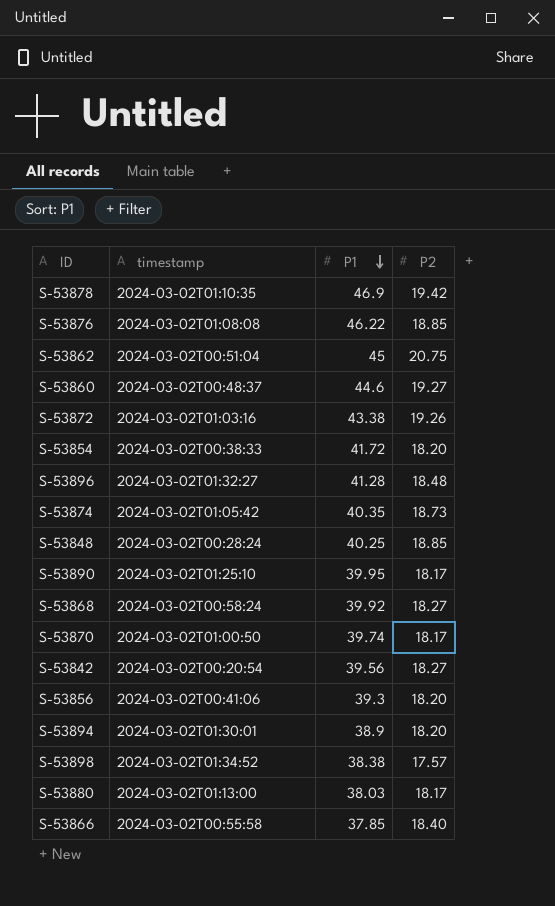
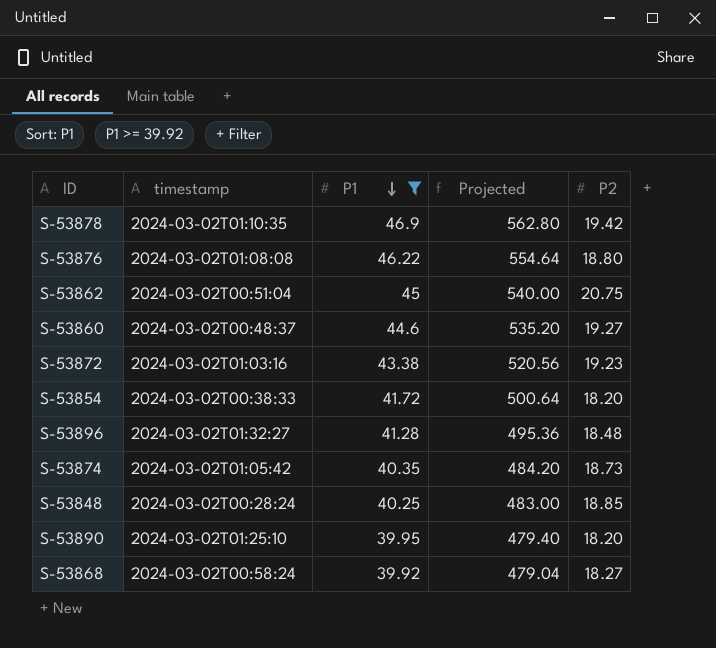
filter: none -> P1 >= 39.92
column Projected | formula: none -> [P1] * 12
S-53876 | P2: 18.85 -> 18.80
S-53872 | P2: 19.26 -> 19.23
S-53890 | P2: 18.17 -> 18.20

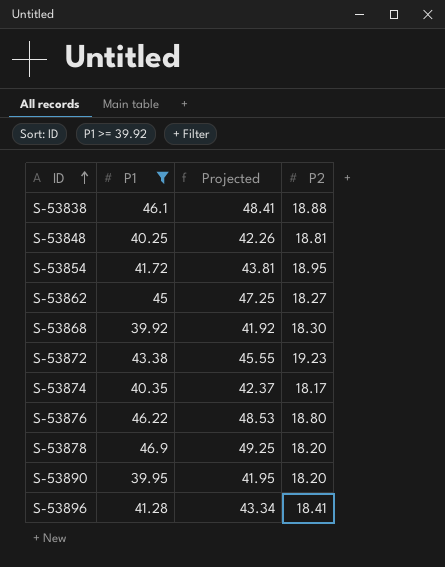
row order: P1 descending -> ID ascending
column timestamp | position: 2 -> none
column Projected | formula: [P1] * 12 -> [P1] * 1.05
row S-53860: 2024-03-02T00:48:37 | 44.6 | 535.20 | 19.27 -> none
row S-53838: none -> 46.1 | 48.41 | 18.88
S-53848 | P2: 18.85 -> 18.81
S-53854 | P2: 18.20 -> 18.95
S-53862 | P2: 20.75 -> 18.27
S-53868 | P2: 18.27 -> 18.30
S-53874 | P2: 18.73 -> 18.17
S-53878 | P2: 19.42 -> 18.20
S-53896 | P2: 18.48 -> 18.41

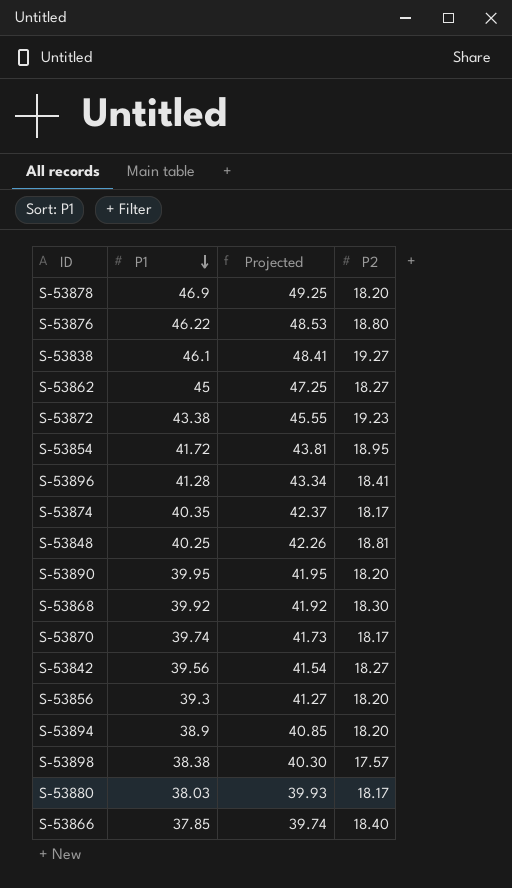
filter: P1 >= 39.92 -> none
row order: ID ascending -> P1 descending
S-53838 | P2: 18.88 -> 19.27

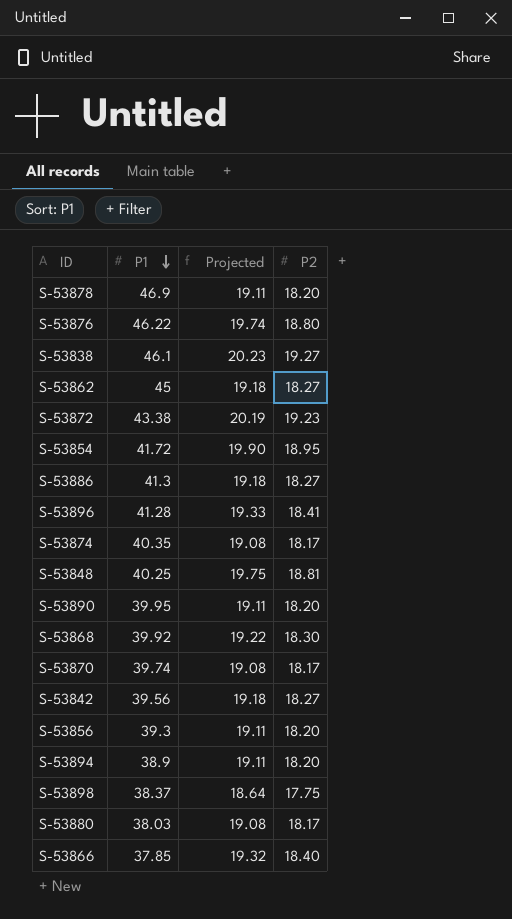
column Projected | formula: [P1] * 1.05 -> [P2] * 1.05
row S-53886: none -> 41.3 | 19.18 | 18.27
S-53898 | P1: 38.38 -> 38.37
S-53898 | P2: 17.57 -> 17.75

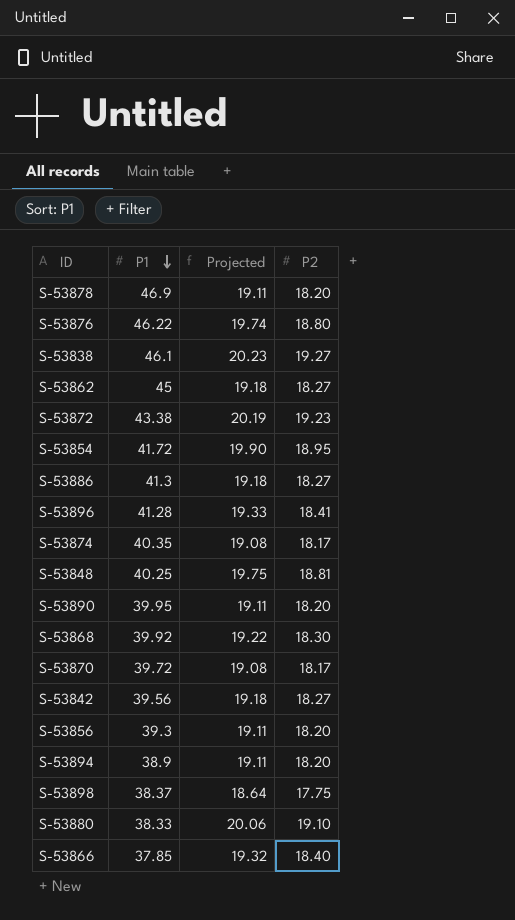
S-53870 | P1: 39.74 -> 39.72
S-53880 | P1: 38.03 -> 38.33
S-53880 | Projected: 19.08 -> 20.06
S-53880 | P2: 18.17 -> 19.10

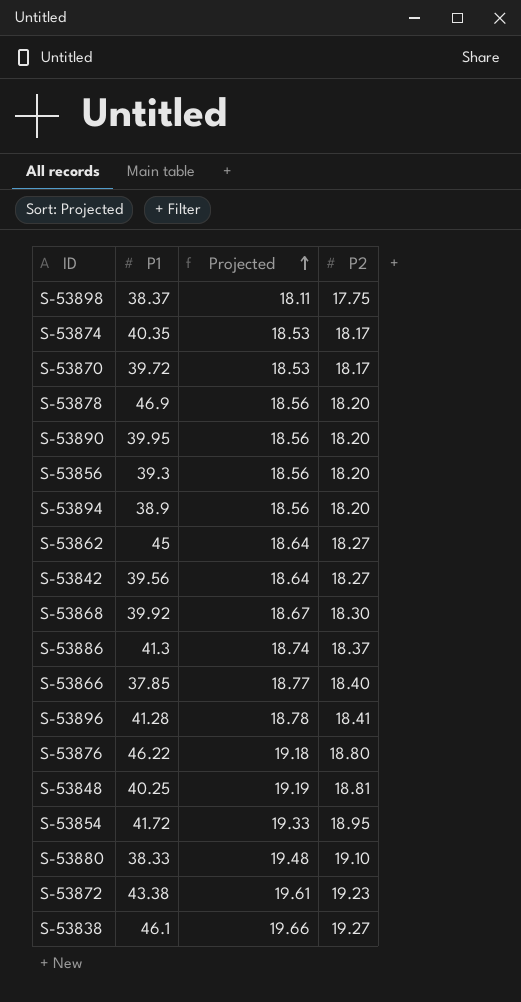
row order: P1 descending -> Projected ascending
column Projected | formula: [P2] * 1.05 -> [P2] * 1.02
S-53886 | P2: 18.27 -> 18.37

